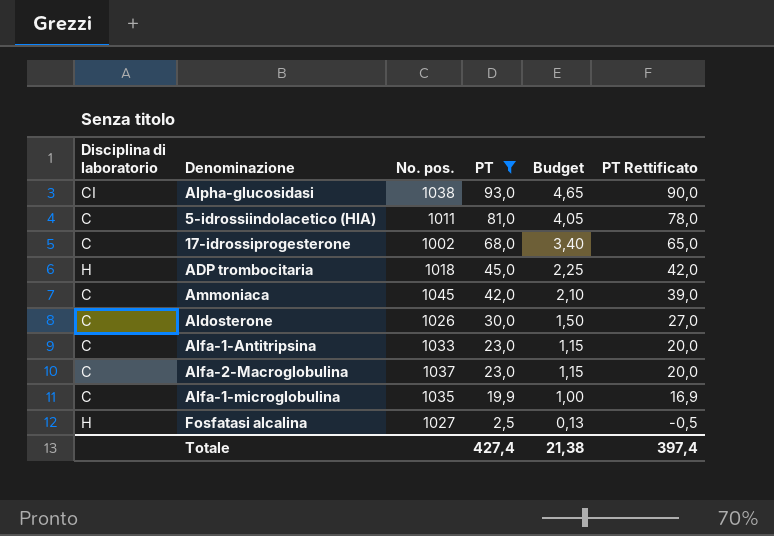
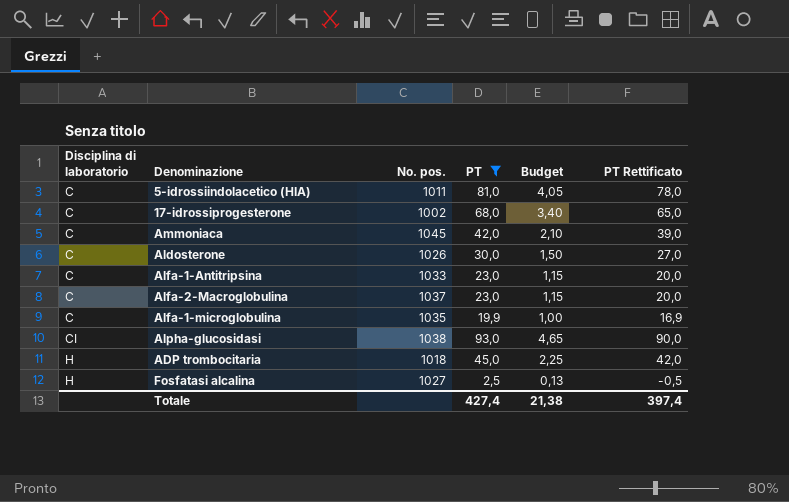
row order: PT descending -> Disciplina di laboratorio ascending

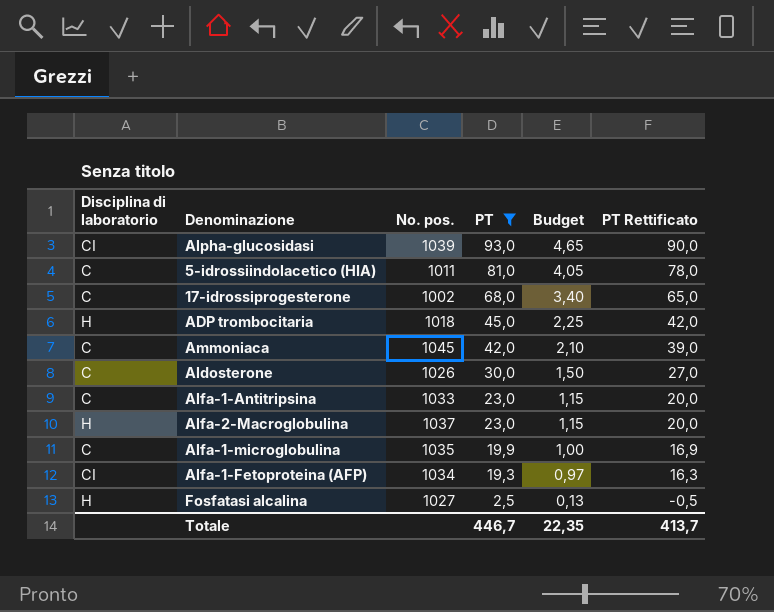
row order: Disciplina di laboratorio ascending -> PT descending
Alpha-glucosidasi | No. pos.: 1038 -> 1039
Alfa-2-Macroglobulina | Disciplina di laboratorio: C -> H
row Alfa-1-Fetoproteina (AFP): none -> CI | 1034 | 19,3 | 0,97 | 16,3
Totale | PT: 427,4 -> 446,7
Totale | Budget: 21,38 -> 22,35
Totale | PT Rettificato: 397,4 -> 413,7

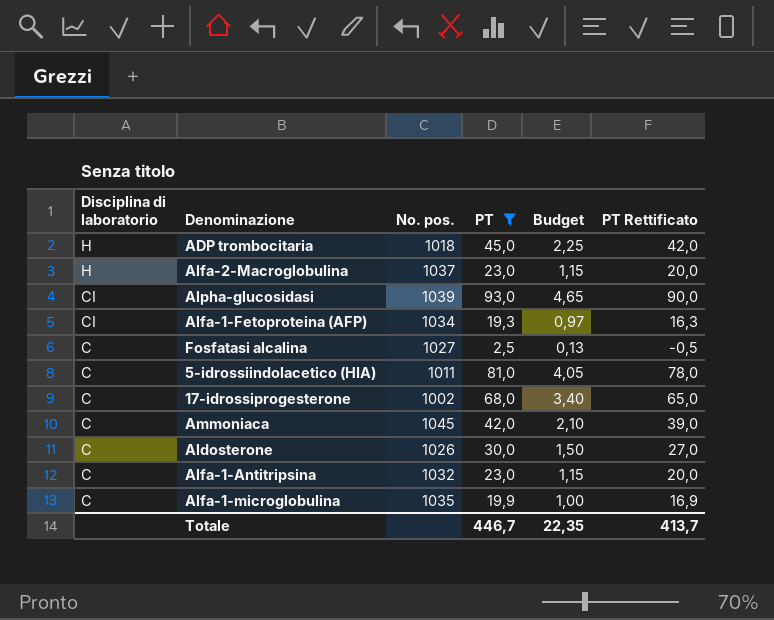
row order: PT descending -> Disciplina di laboratorio descending
Fosfatasi alcalina | Disciplina di laboratorio: H -> C
Alfa-1-Antitripsina | No. pos.: 1033 -> 1032

